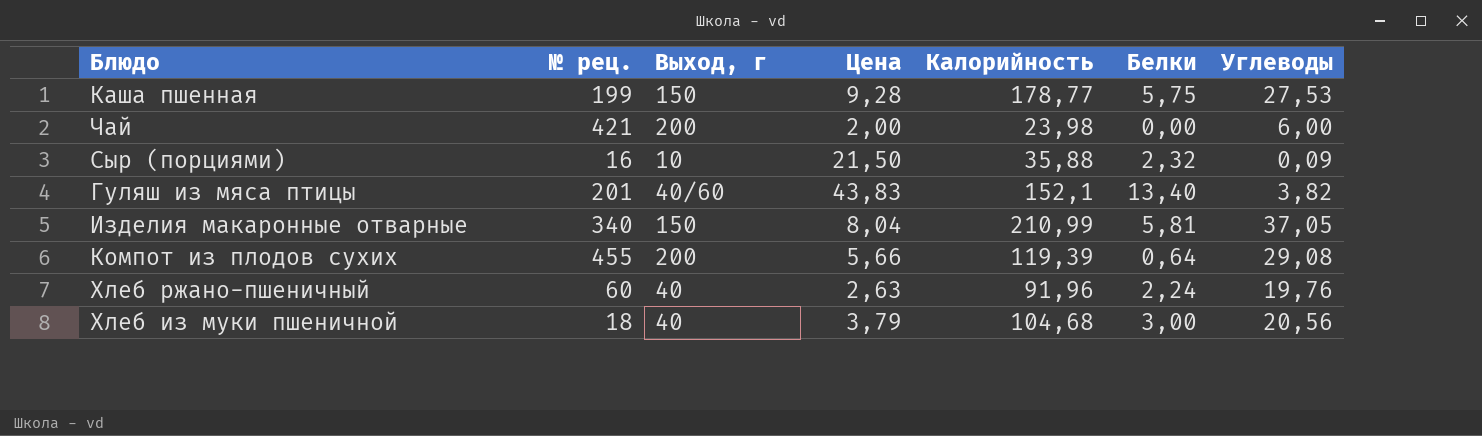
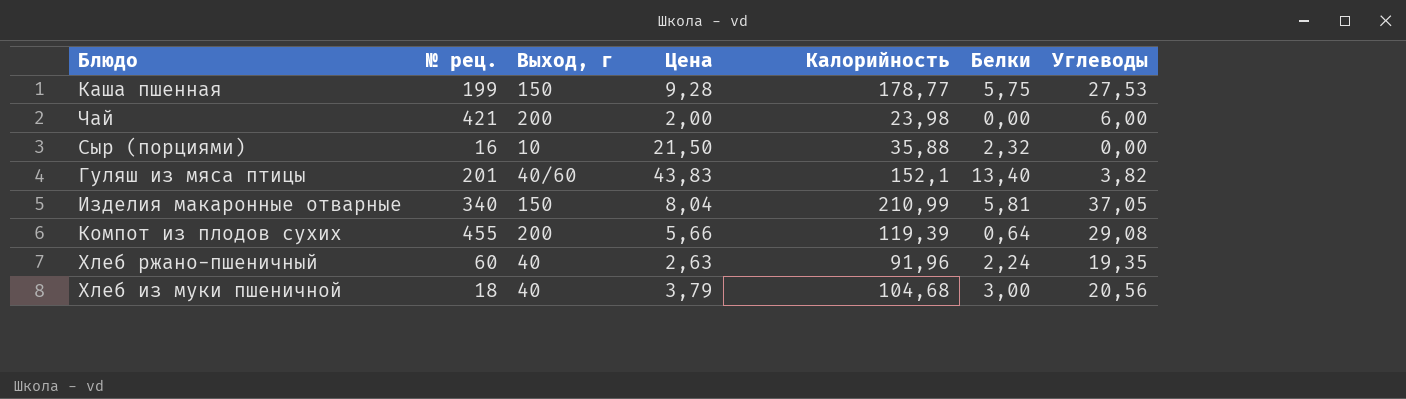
Сыр (порциями) | Углеводы: 0,09 -> 0,00
Хлеб ржано-пшеничный | Углеводы: 19,76 -> 19,35

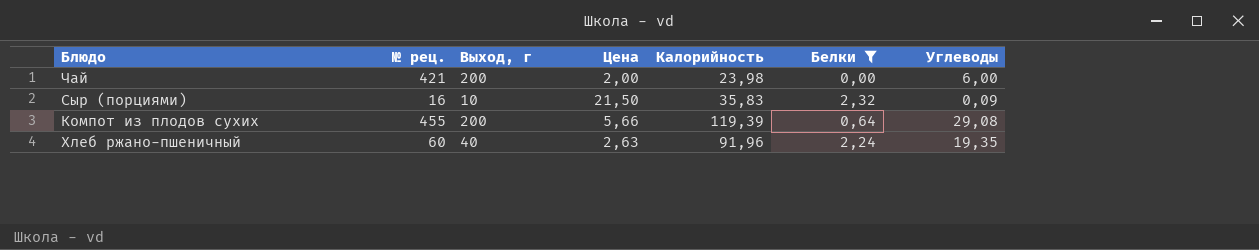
filter: none -> Белки <= 2,32
Сыр (порциями) | Калорийность: 35,88 -> 35,83
Сыр (порциями) | Углеводы: 0,00 -> 0,09

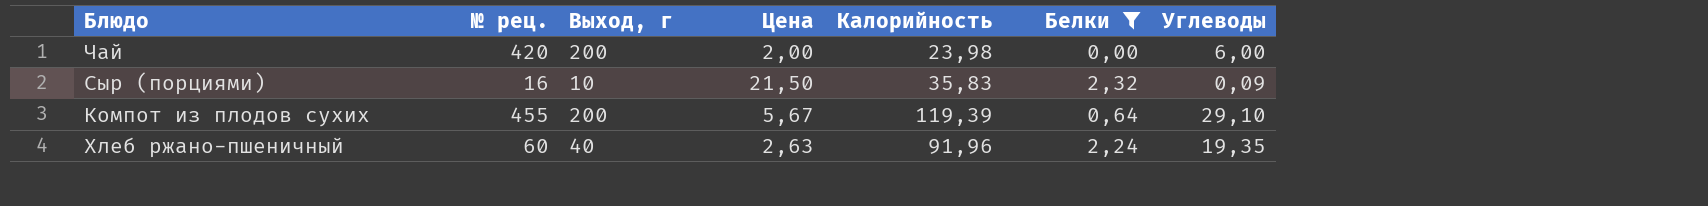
Чай | № рец.: 421 -> 420
Компот из плодов сухих | Цена: 5,66 -> 5,67
Компот из плодов сухих | Углеводы: 29,08 -> 29,10

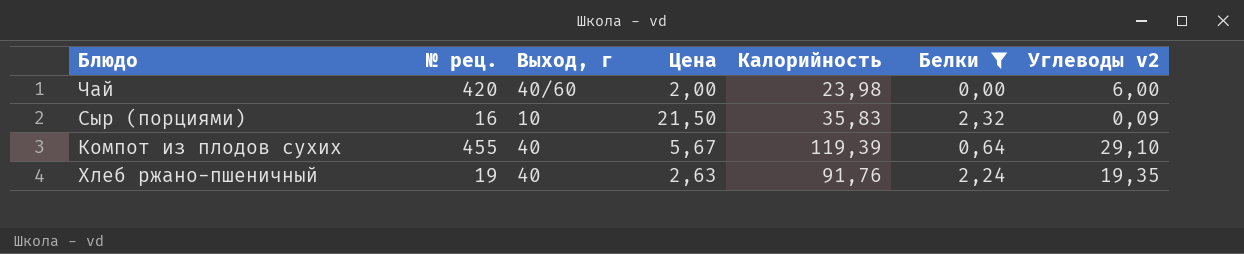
column name: Углеводы -> Углеводы v2
Чай | Выход, г: 200 -> 40/60
Компот из плодов сухих | Выход, г: 200 -> 40
Хлеб ржано-пшеничный | № рец.: 60 -> 19
Хлеб ржано-пшеничный | Калорийность: 91,96 -> 91,76

